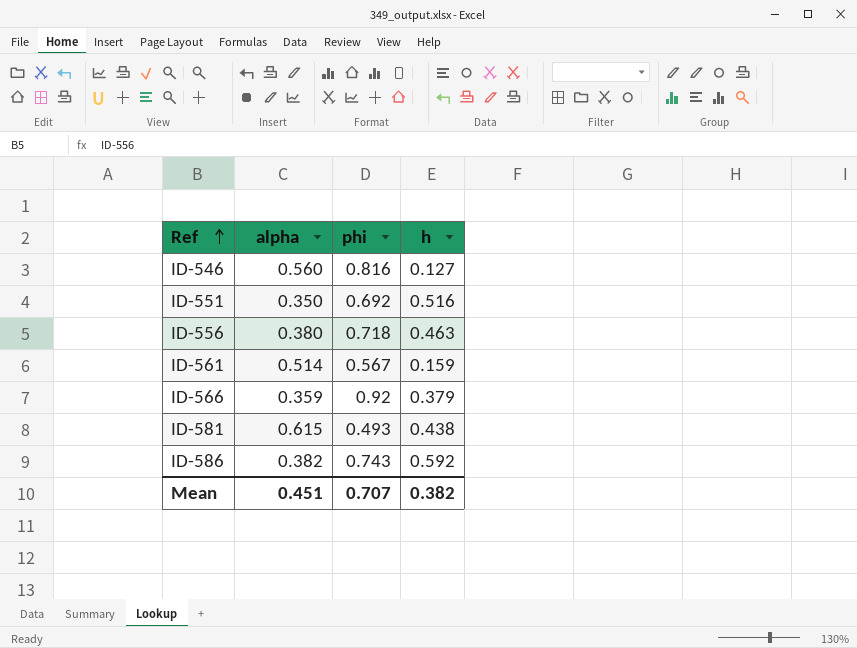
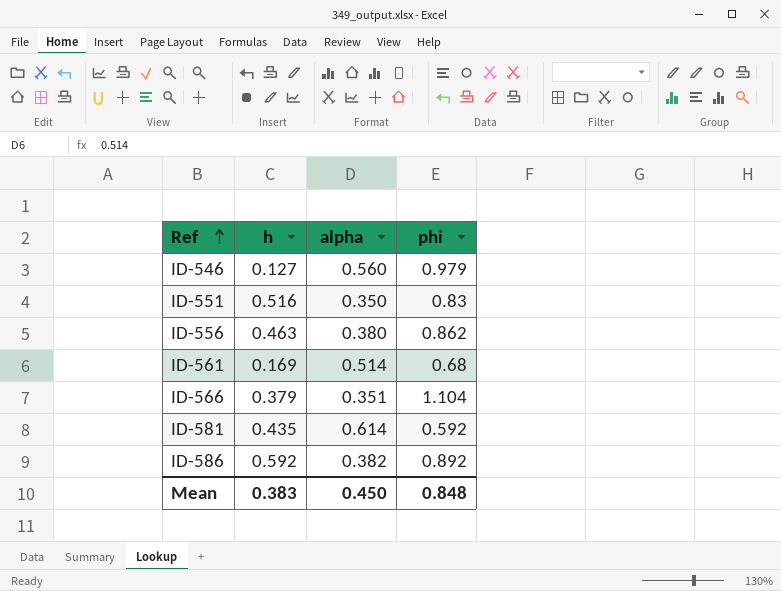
column h | position: 4 -> 2
ID-546 | phi: 0.816 -> 0.979
ID-551 | phi: 0.692 -> 0.83
ID-556 | phi: 0.718 -> 0.862
ID-561 | h: 0.159 -> 0.169
ID-561 | phi: 0.567 -> 0.68
ID-566 | alpha: 0.359 -> 0.351
ID-566 | phi: 0.92 -> 1.104
ID-581 | h: 0.438 -> 0.435
ID-581 | alpha: 0.615 -> 0.614
ID-581 | phi: 0.493 -> 0.592
ID-586 | phi: 0.743 -> 0.892
Mean | h: 0.382 -> 0.383
Mean | alpha: 0.451 -> 0.450
Mean | phi: 0.707 -> 0.848

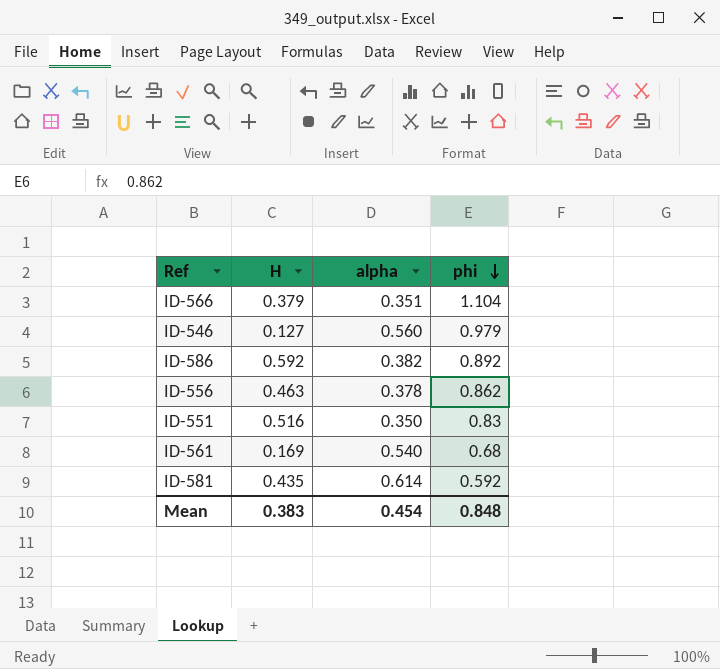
row order: Ref ascending -> phi descending
column name: h -> H
ID-556 | alpha: 0.380 -> 0.378
ID-561 | alpha: 0.514 -> 0.540
Mean | alpha: 0.450 -> 0.454

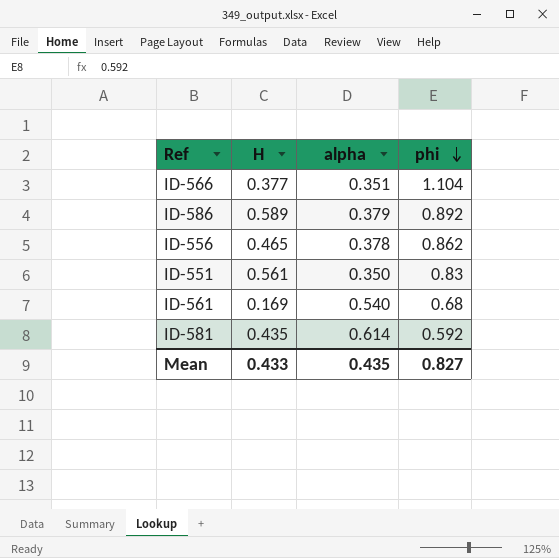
row ID-546: 0.127 | 0.560 | 0.979 -> none
ID-566 | H: 0.379 -> 0.377
ID-586 | H: 0.592 -> 0.589
ID-586 | alpha: 0.382 -> 0.379
ID-556 | H: 0.463 -> 0.465
ID-551 | H: 0.516 -> 0.561
Mean | H: 0.383 -> 0.433
Mean | alpha: 0.454 -> 0.435
Mean | phi: 0.848 -> 0.827

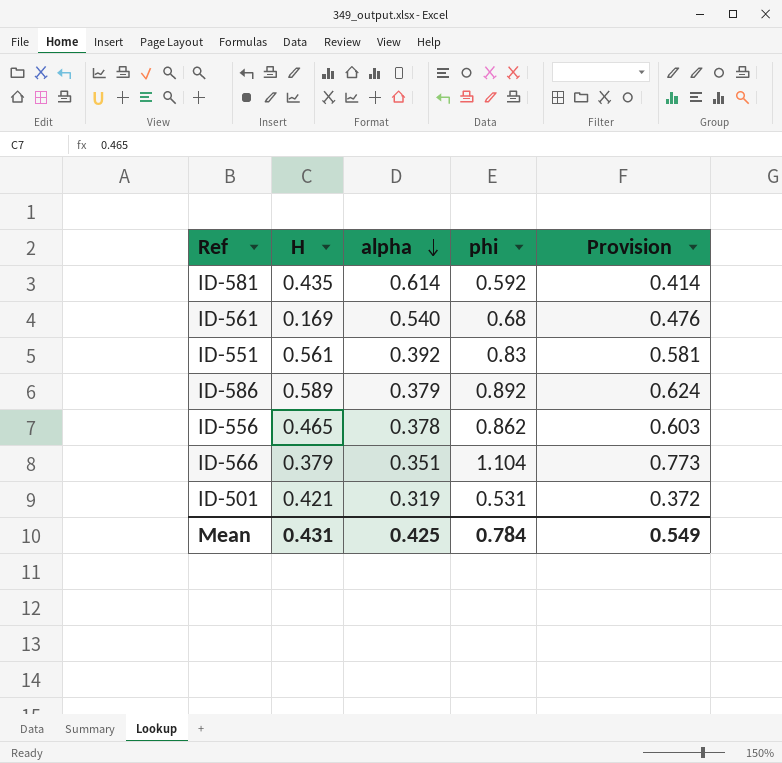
row order: phi descending -> alpha descending
column Provision | formula: none -> [phi] * 0.7
ID-551 | alpha: 0.350 -> 0.392
ID-566 | H: 0.377 -> 0.379
row ID-501: none -> 0.421 | 0.319 | 0.531 | 0.372
Mean | H: 0.433 -> 0.431
Mean | alpha: 0.435 -> 0.425
Mean | phi: 0.827 -> 0.784

